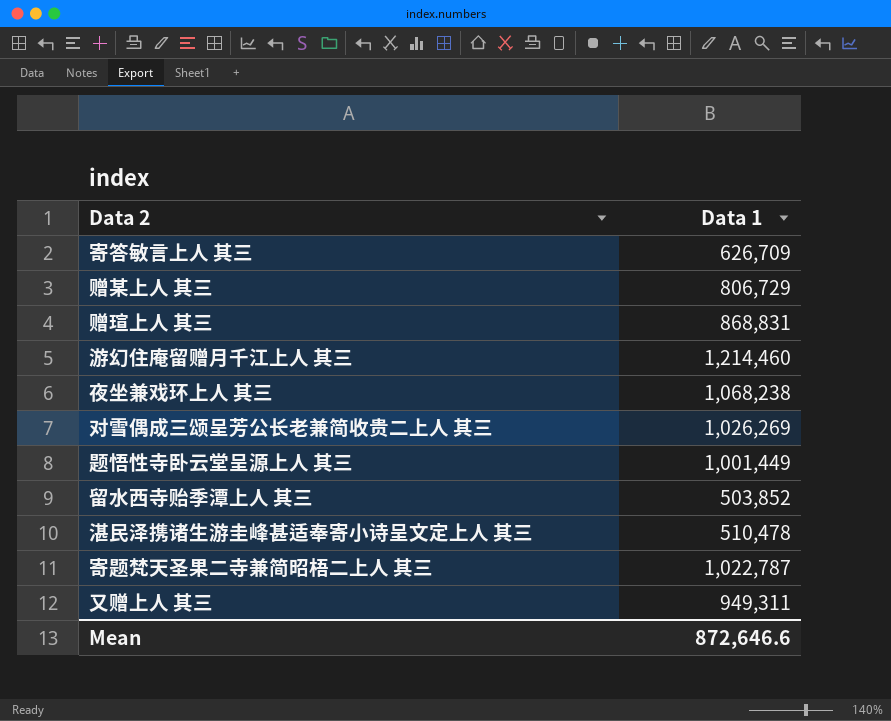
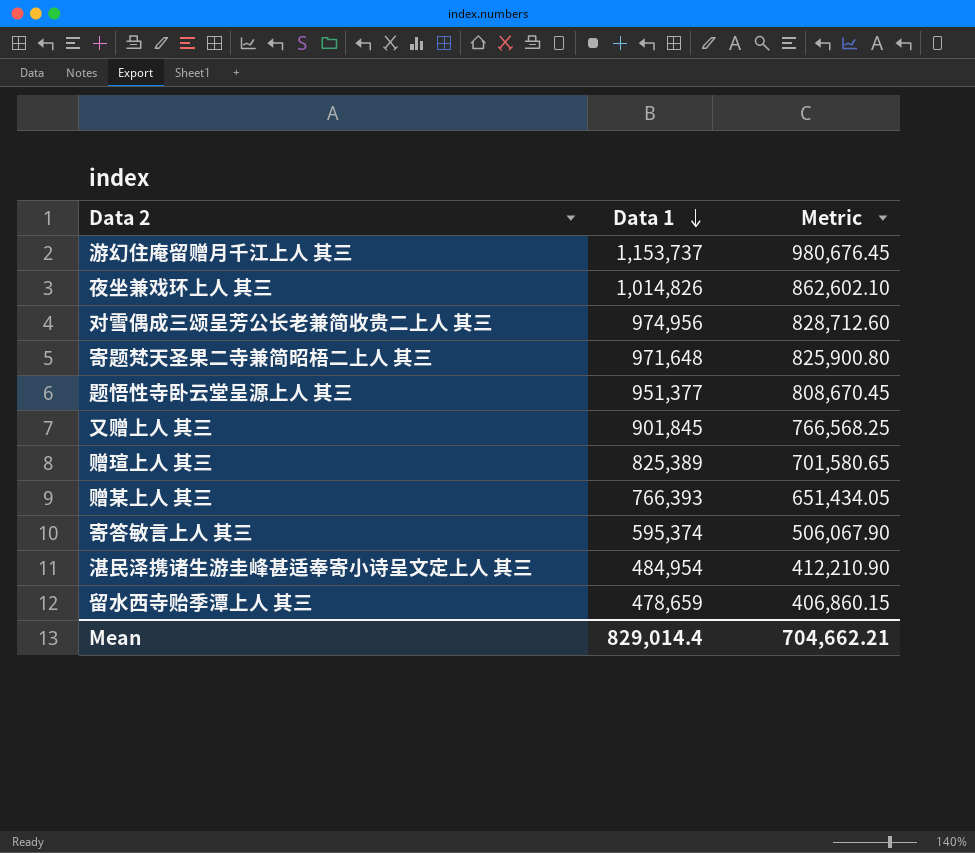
row order: none -> Data 1 descending
column Metric | formula: none -> [Data 1] * 0.85
游幻住庵留赠月千江上人 其三 | Data 1: 1,214,460 -> 1,153,737
夜坐兼戏环上人 其三 | Data 1: 1,068,238 -> 1,014,826
对雪偶成三颂呈芳公长老兼简收贵二上人 其三 | Data 1: 1,026,269 -> 974,956
寄题梵天圣果二寺兼简昭梧二上人 其三 | Data 1: 1,022,787 -> 971,648
题悟性寺卧云堂呈源上人 其三 | Data 1: 1,001,449 -> 951,377
又赠上人 其三 | Data 1: 949,311 -> 901,845
赠瑄上人 其三 | Data 1: 868,831 -> 825,389
赠某上人 其三 | Data 1: 806,729 -> 766,393
寄答敏言上人 其三 | Data 1: 626,709 -> 595,374
湛民泽携诸生游圭峰甚适奉寄小诗呈文定上人 其三 | Data 1: 510,478 -> 484,954
留水西寺贻季潭上人 其三 | Data 1: 503,852 -> 478,659
Mean | Data 1: 872,646.6 -> 829,014.4

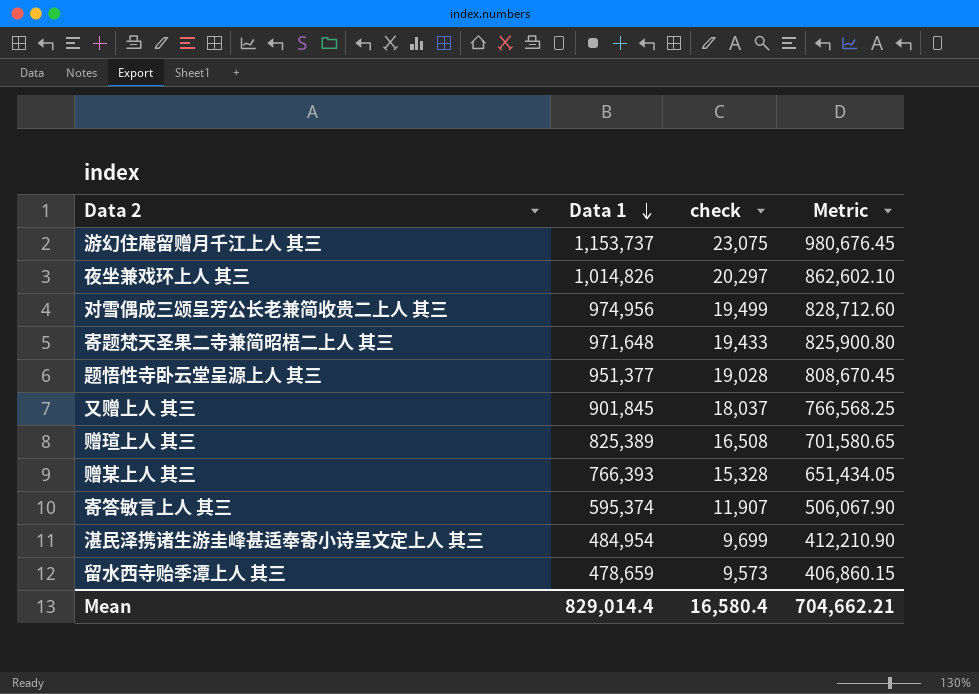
column check | formula: none -> [Data 1] * 0.02

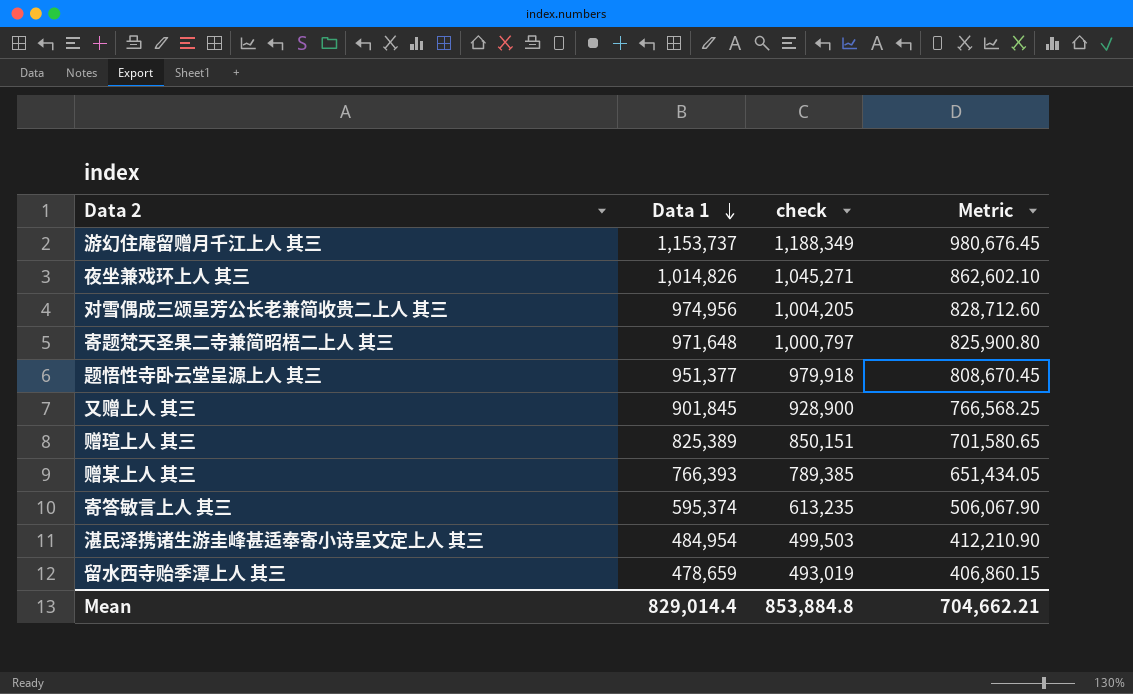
column check | formula: [Data 1] * 0.02 -> [Data 1] * 1.03
Mean | check: 16,580.4 -> 853,884.8

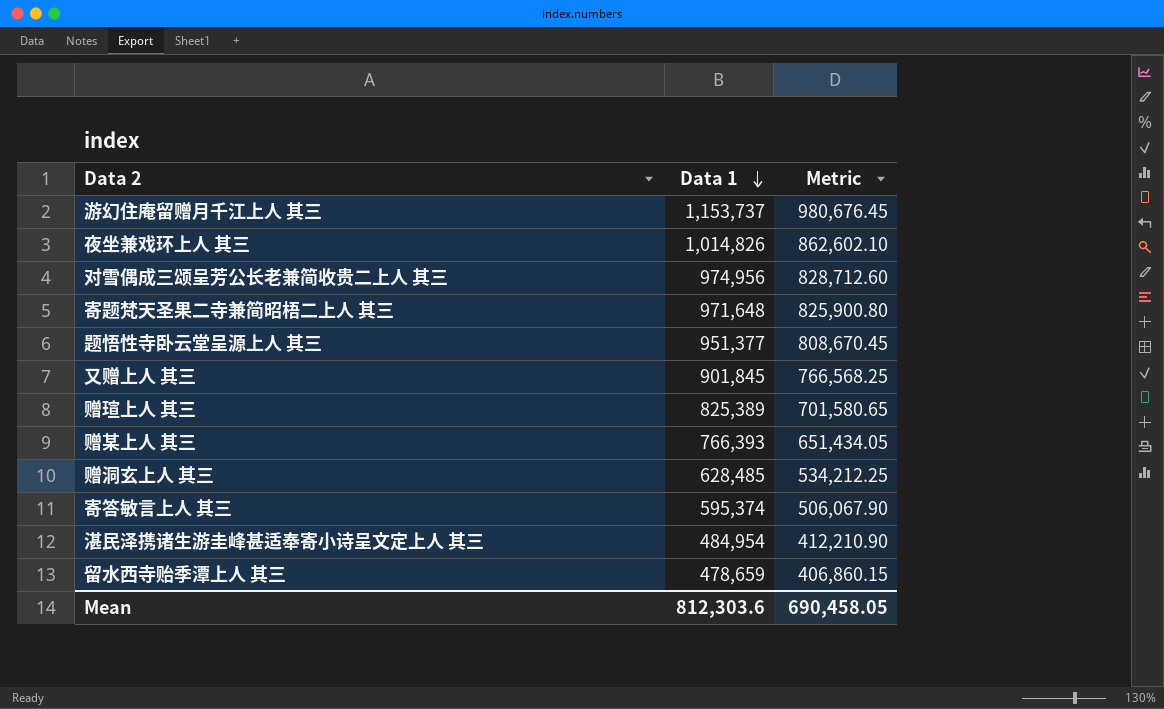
column check | formula: [Data 1] * 1.03 -> none
row 赠洞玄上人 其三: none -> 628,485 | 534,212.25
Mean | Data 1: 829,014.4 -> 812,303.6
Mean | Metric: 704,662.21 -> 690,458.05

